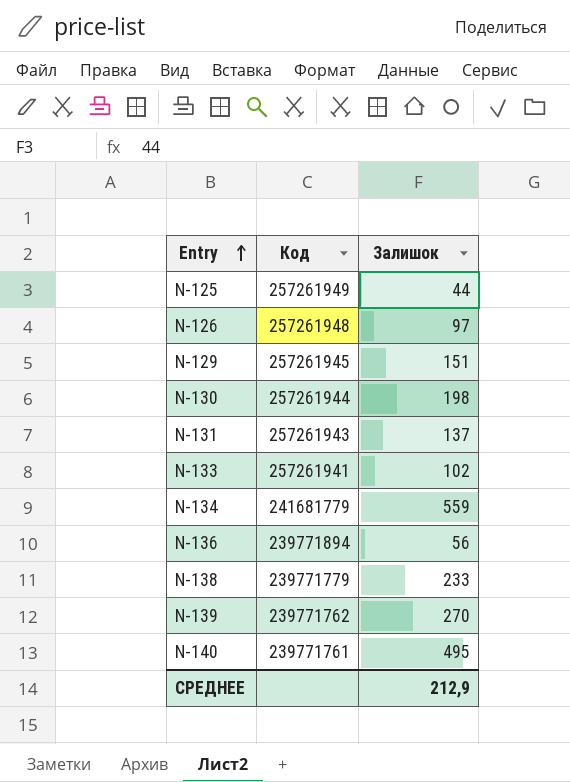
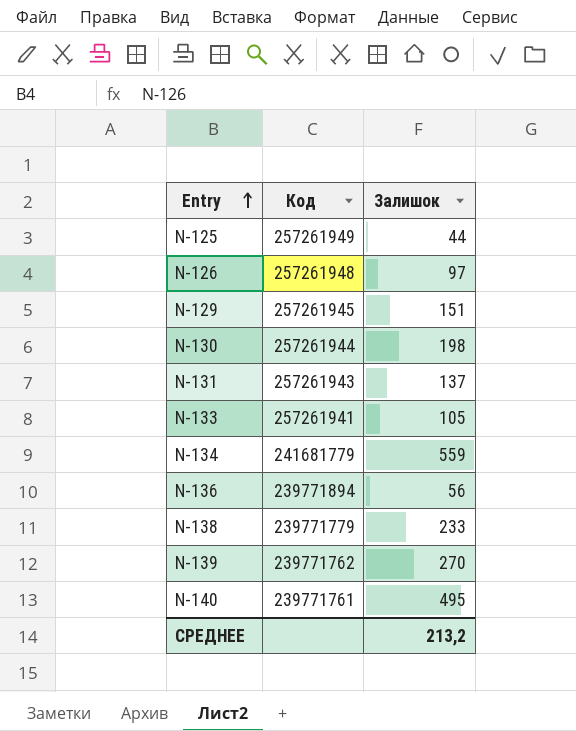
N-133 | Залишок: 102 -> 105
СРЕДНЕЕ | Залишок: 212,9 -> 213,2

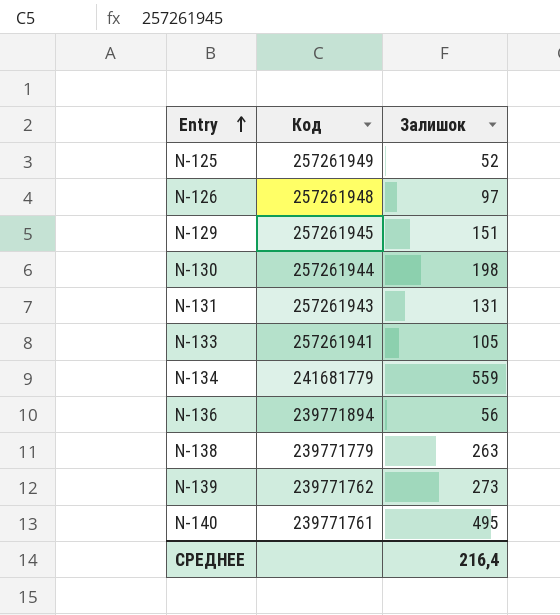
N-125 | Залишок: 44 -> 52
N-131 | Залишок: 137 -> 131
N-138 | Залишок: 233 -> 263
N-139 | Залишок: 270 -> 273
СРЕДНЕЕ | Залишок: 213,2 -> 216,4

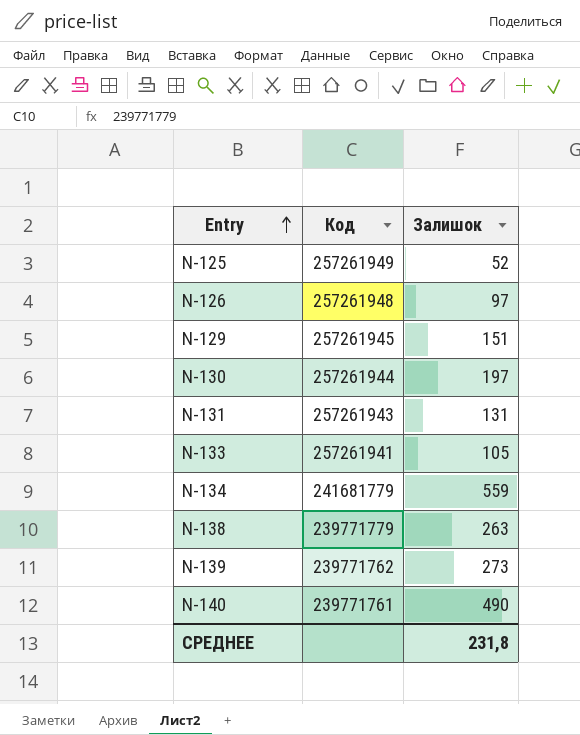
row N-136: 239771894 | 56 -> none
N-130 | Залишок: 198 -> 197
N-140 | Залишок: 495 -> 490
СРЕДНЕЕ | Залишок: 216,4 -> 231,8

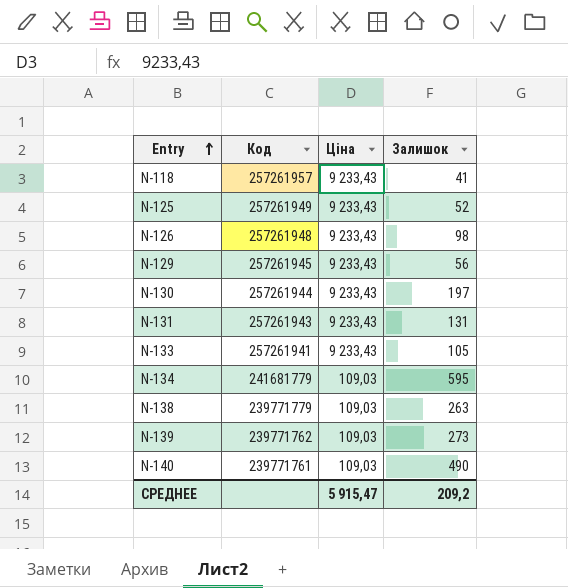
column Ціна | position: none -> 3
row N-118: none -> 257261957 | 9 233,43 | 41
N-126 | Залишок: 97 -> 98
N-129 | Залишок: 151 -> 56
N-134 | Залишок: 559 -> 595
СРЕДНЕЕ | Залишок: 231,8 -> 209,2

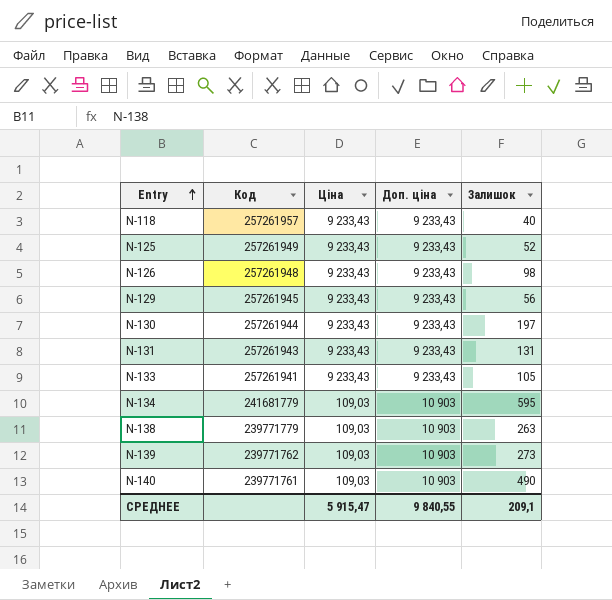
column Доп. ціна | position: none -> 4
N-118 | Залишок: 41 -> 40
СРЕДНЕЕ | Залишок: 209,2 -> 209,1

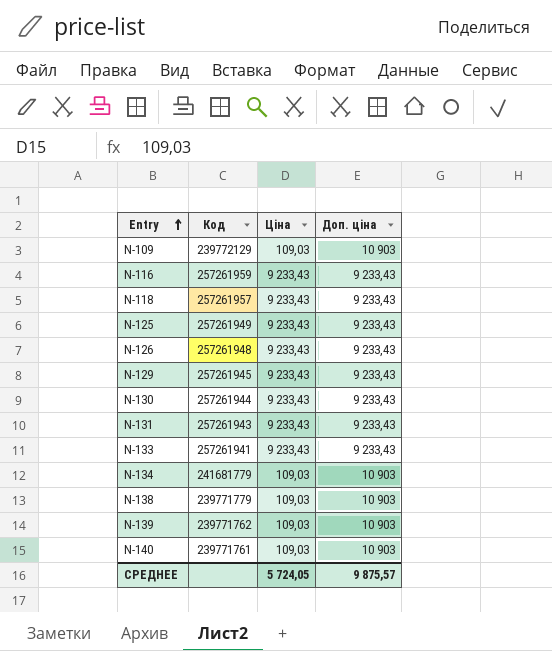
column Залишок | position: 5 -> none
row N-109: none -> 239772129 | 109,03 | 10 903
row N-116: none -> 257261959 | 9 233,43 | 9 233,43
СРЕДНЕЕ | Ціна: 5 915,47 -> 5 724,05
СРЕДНЕЕ | Доп. ціна: 9 840,55 -> 9 875,57

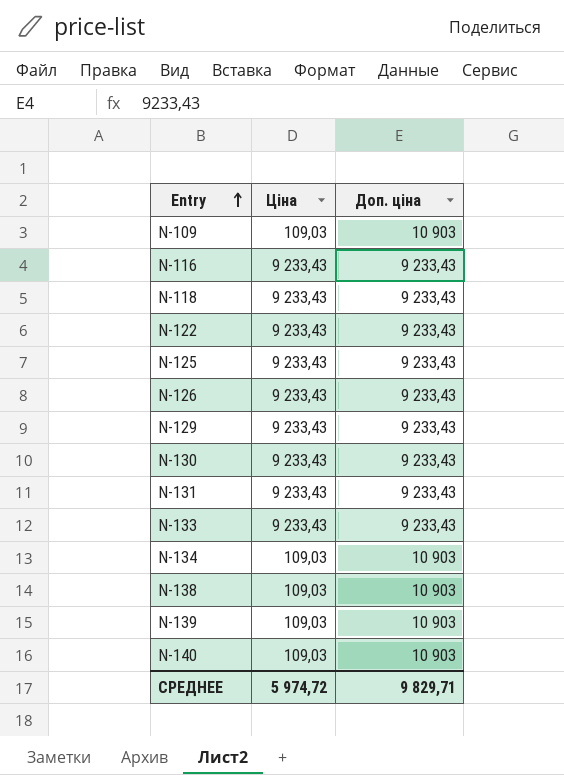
column Код | position: 2 -> none
row N-122: none -> 9 233,43 | 9 233,43
СРЕДНЕЕ | Ціна: 5 724,05 -> 5 974,72
СРЕДНЕЕ | Доп. ціна: 9 875,57 -> 9 829,71

